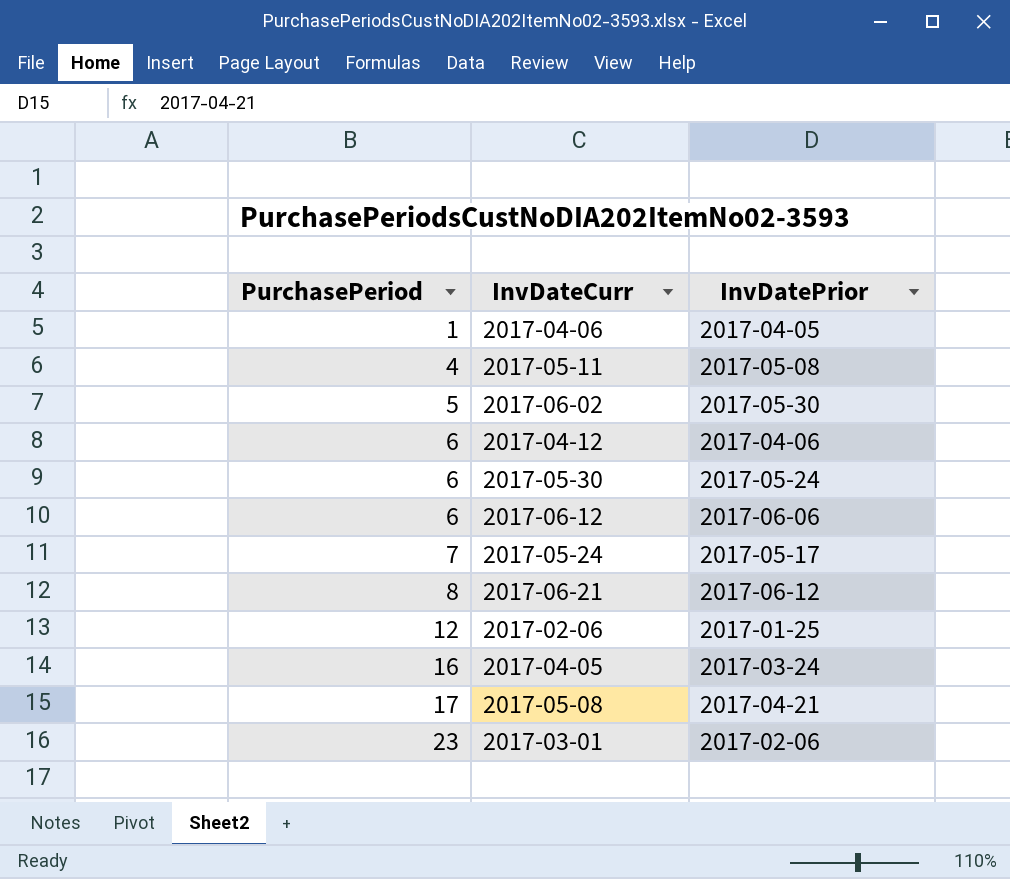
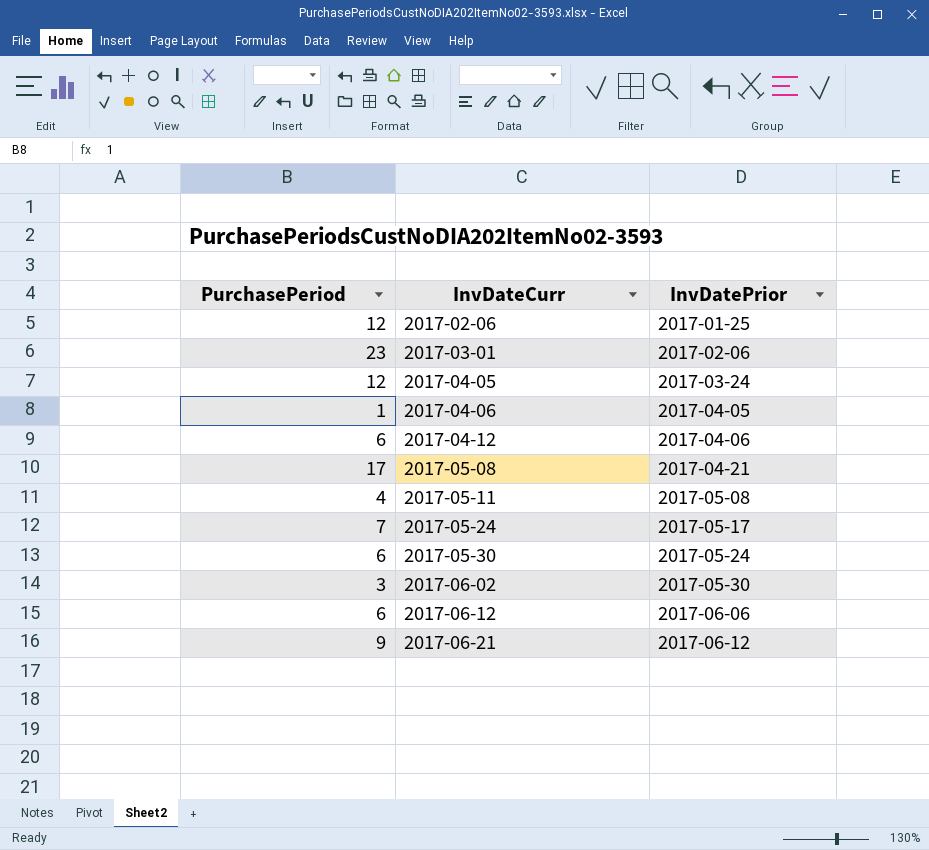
row order: PurchasePeriod ascending -> InvDateCurr ascending
2017-04-05 | PurchasePeriod: 16 -> 12
2017-06-02 | PurchasePeriod: 5 -> 3
2017-06-21 | PurchasePeriod: 8 -> 9

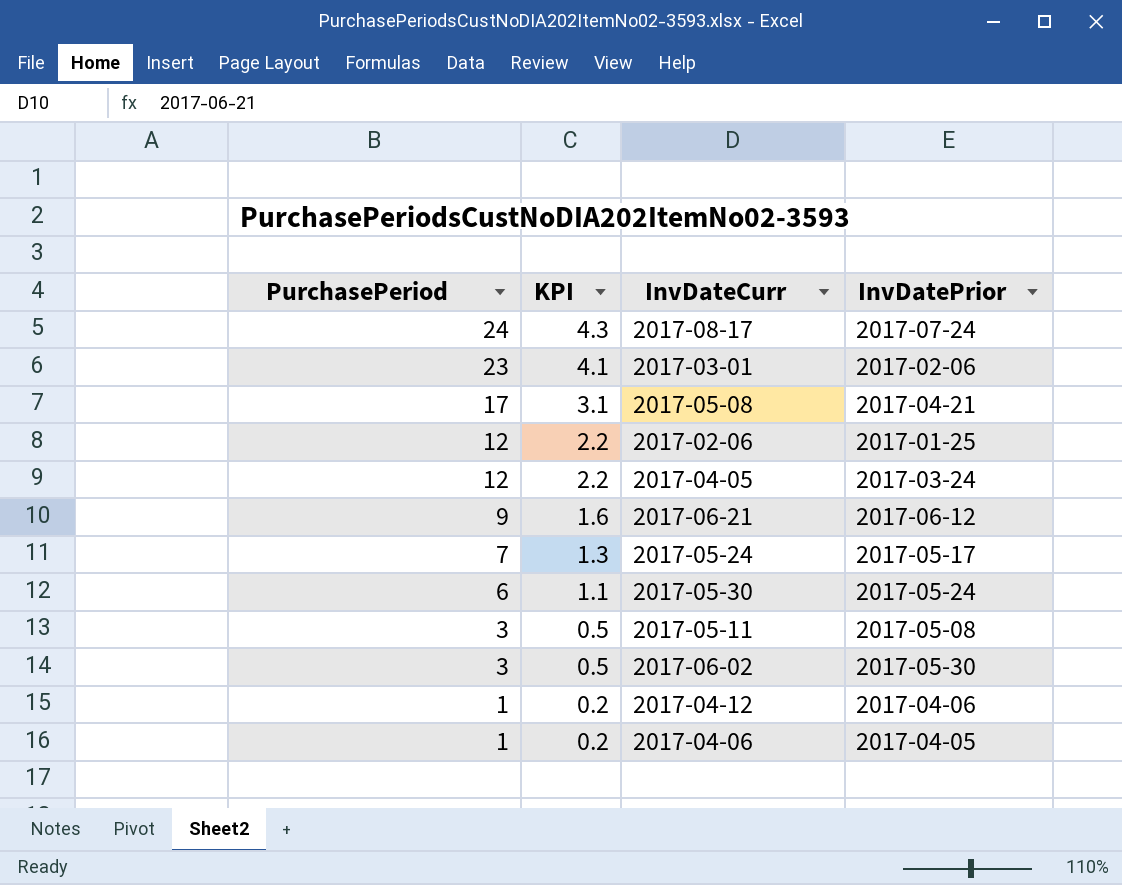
row order: InvDateCurr ascending -> PurchasePeriod descending
column KPI | formula: none -> [PurchasePeriod] * 0.18
row 2017-06-12: 6 | 2017-06-06 -> none
row 2017-08-17: none -> 24 | 4.3 | 2017-07-24
2017-05-11 | PurchasePeriod: 4 -> 3
2017-04-12 | PurchasePeriod: 6 -> 1

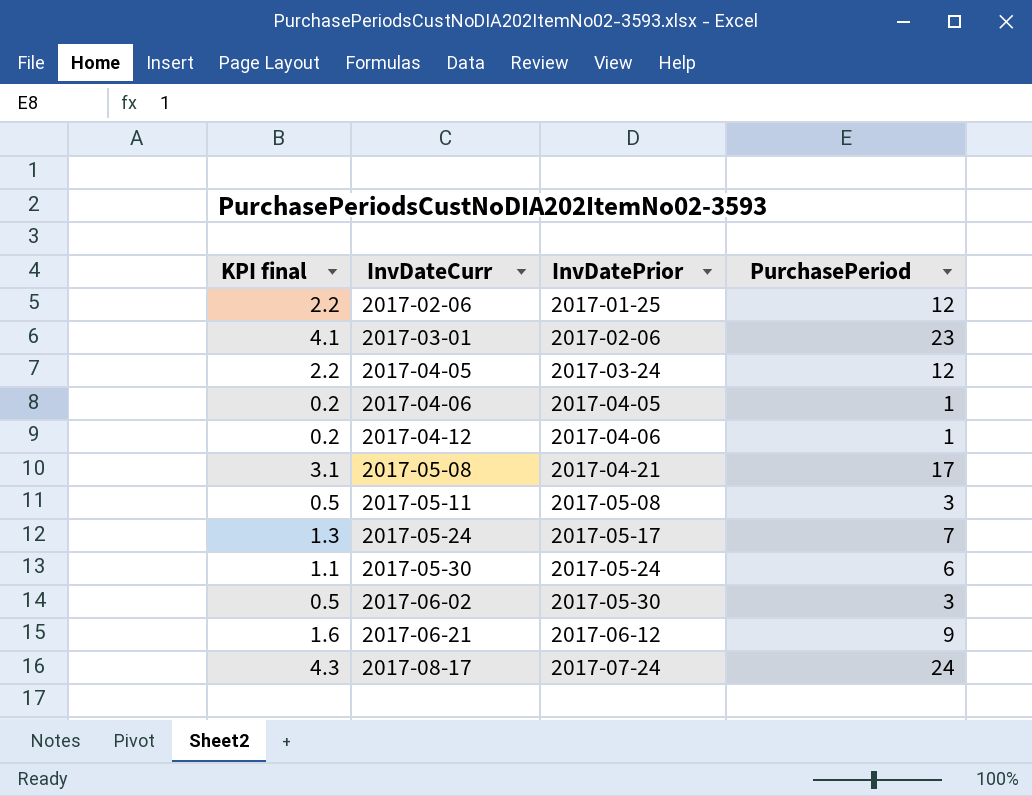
row order: PurchasePeriod descending -> InvDateCurr ascending
column name: KPI -> KPI final
column PurchasePeriod | position: 1 -> 4

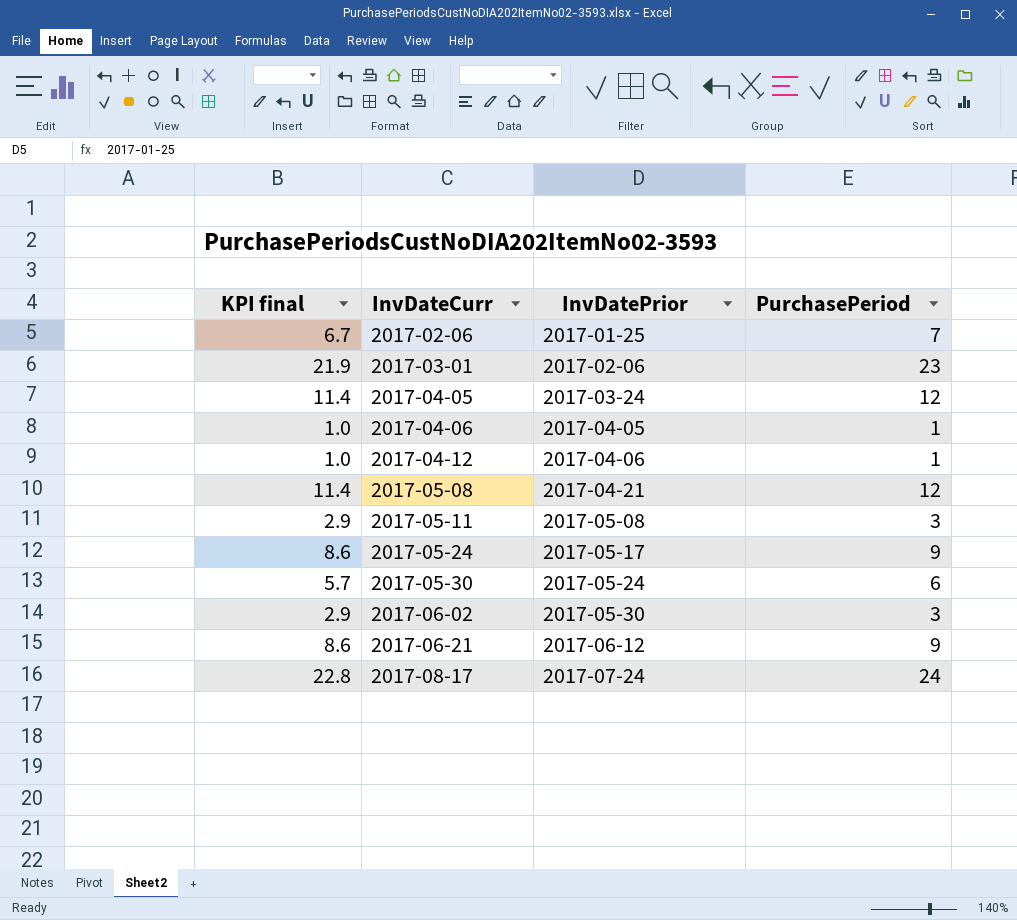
column KPI final | formula: [PurchasePeriod] * 0.18 -> [PurchasePeriod] * 0.95
2017-02-06 | PurchasePeriod: 12 -> 7
2017-05-08 | PurchasePeriod: 17 -> 12
2017-05-24 | PurchasePeriod: 7 -> 9

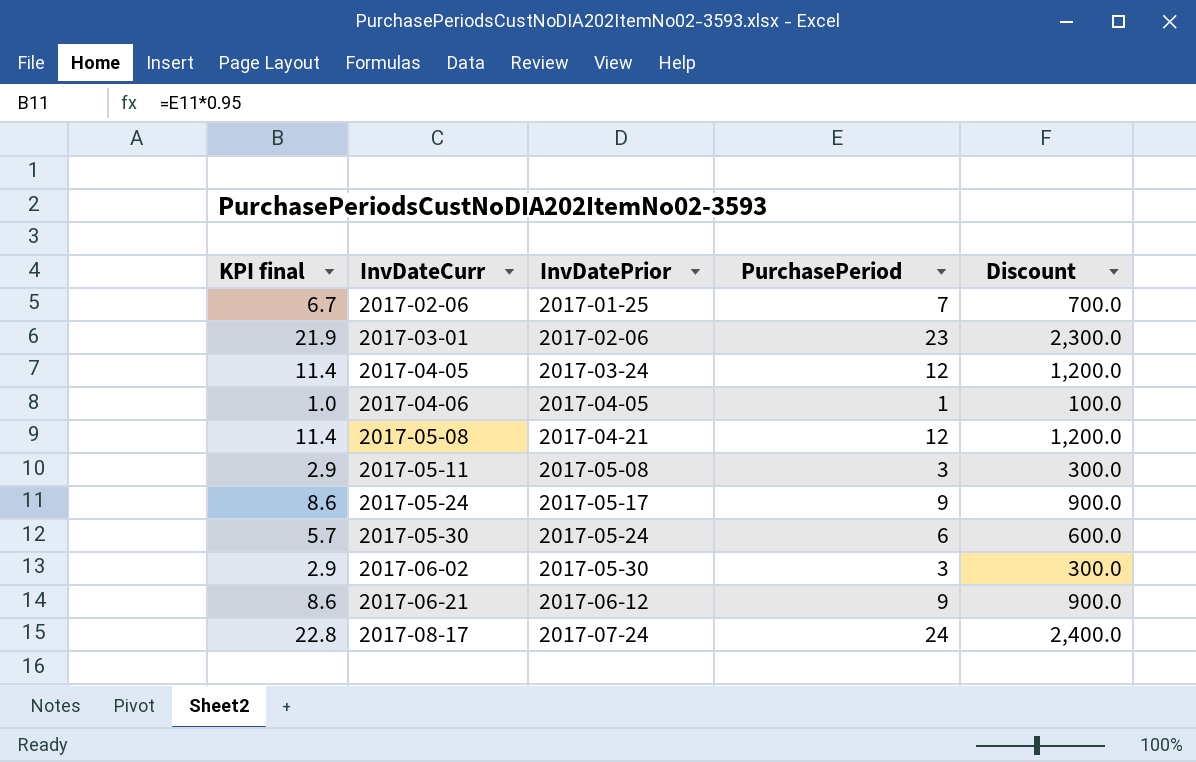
column Discount | formula: none -> [PurchasePeriod] * 100
row 2017-04-12: 1.0 | 2017-04-06 | 1 -> none

